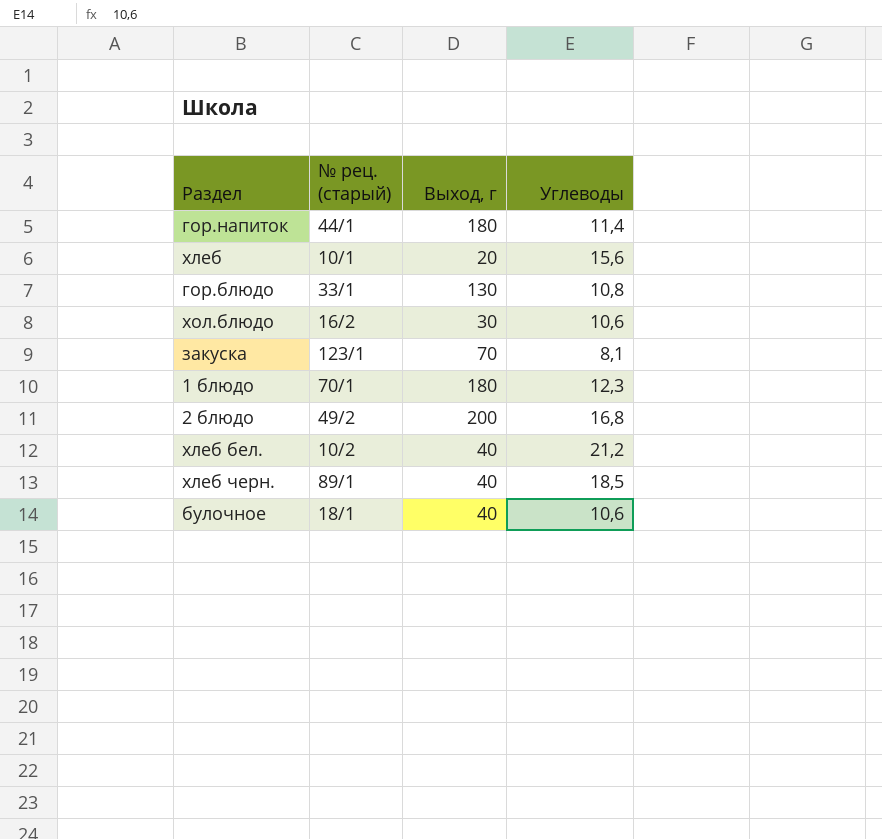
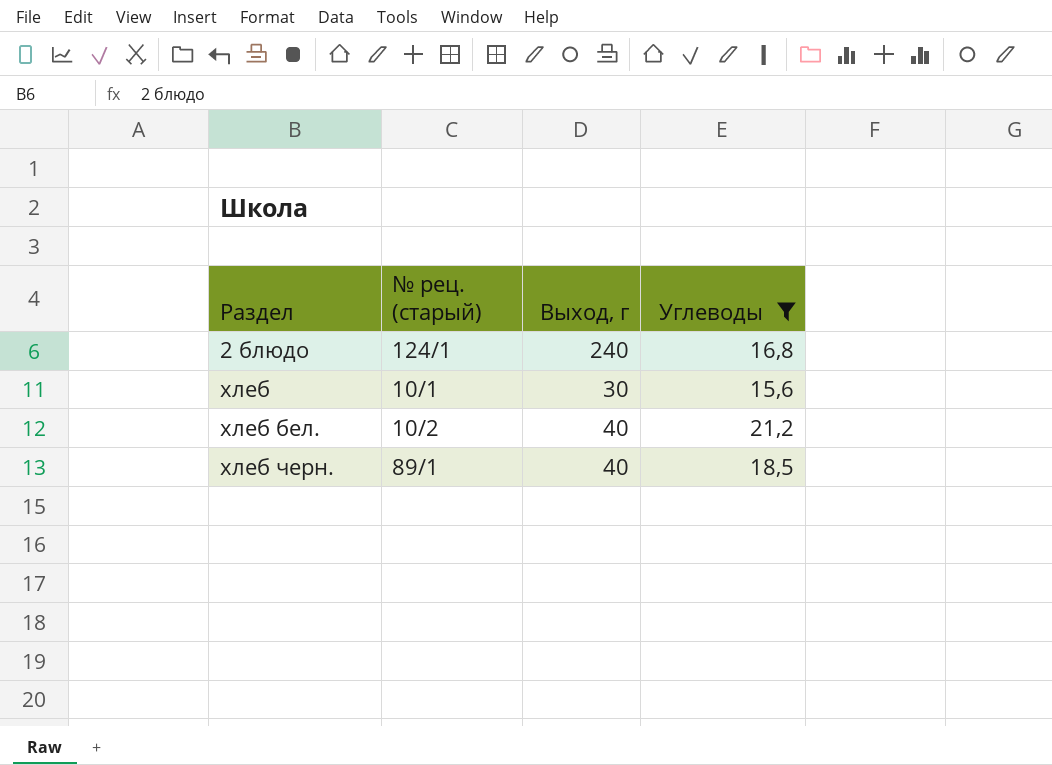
filter: none -> Углеводы >= 15,6
row order: none -> Раздел ascending
2 блюдо | № рец. (старый): 49/2 -> 124/1
2 блюдо | Выход, г: 200 -> 240
хлеб | Выход, г: 20 -> 30

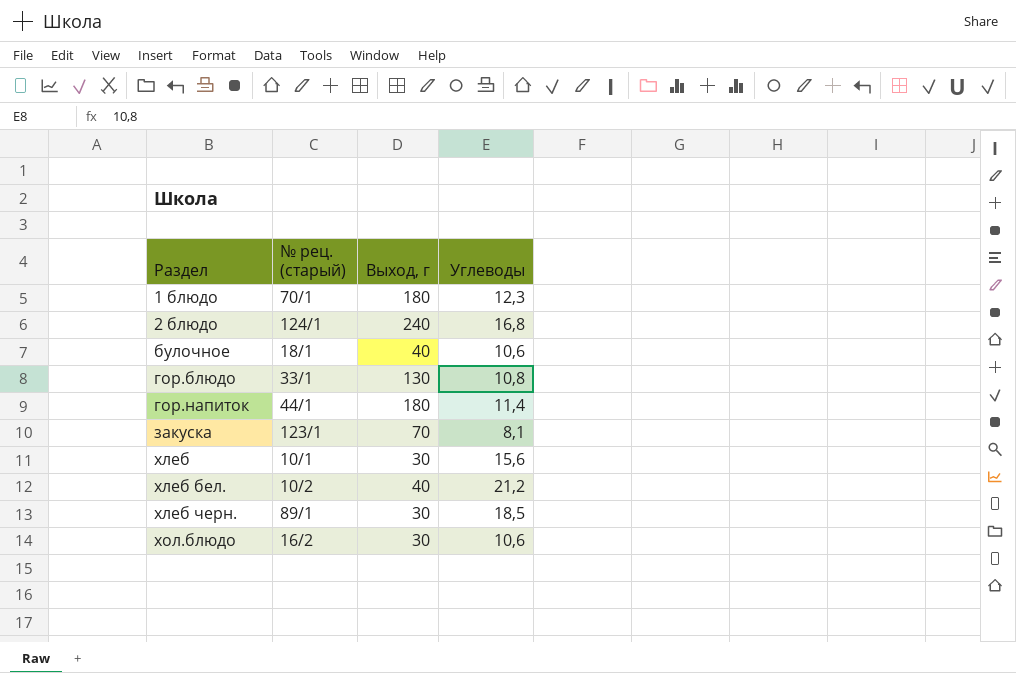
filter: Углеводы >= 15,6 -> none
хлеб черн. | Выход, г: 40 -> 30

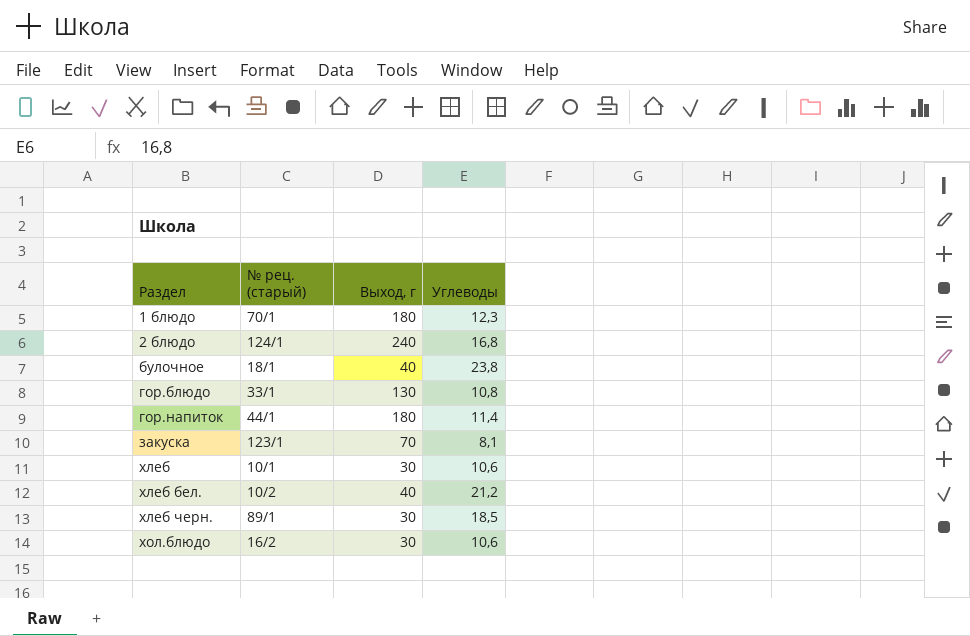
булочное | Углеводы: 10,6 -> 23,8
хлеб | Углеводы: 15,6 -> 10,6

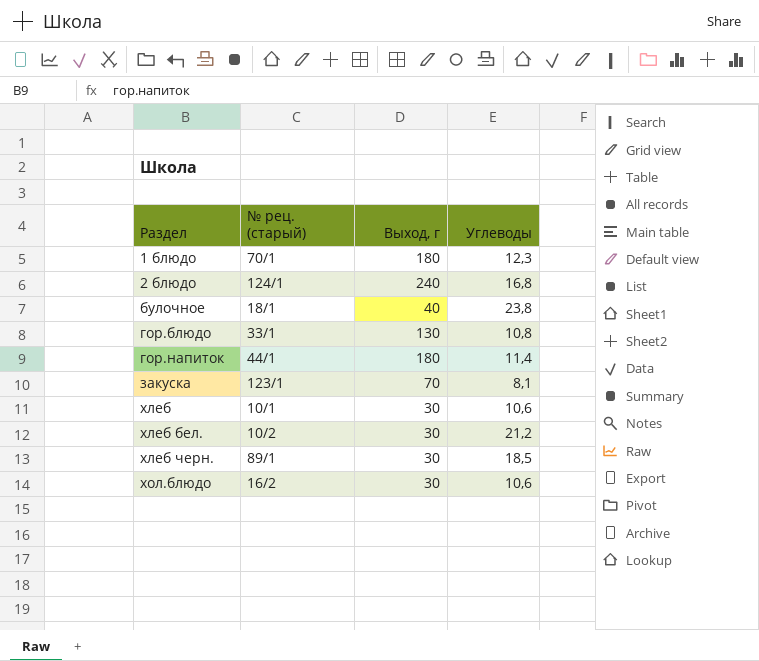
хлеб бел. | Выход, г: 40 -> 30

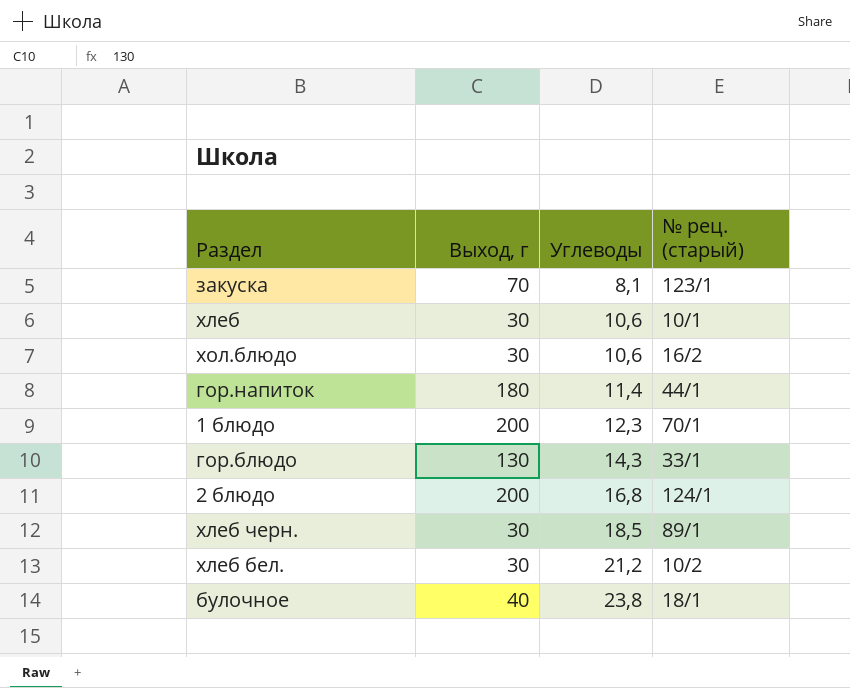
row order: Раздел ascending -> Углеводы ascending
column № рец. (старый) | position: 2 -> 4
1 блюдо | Выход, г: 180 -> 200
гор.блюдо | Углеводы: 10,8 -> 14,3
2 блюдо | Выход, г: 240 -> 200

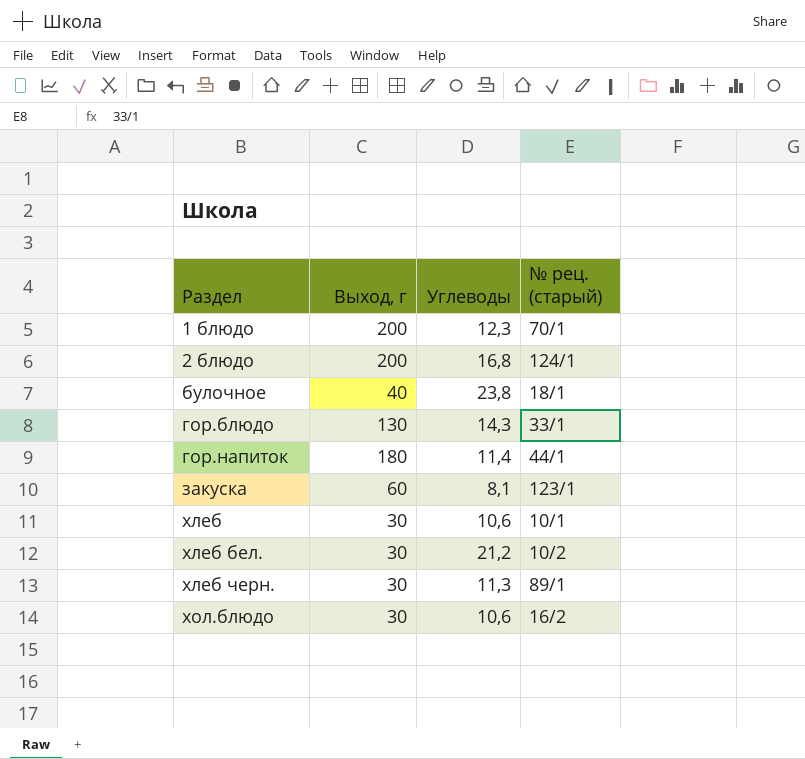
row order: Углеводы ascending -> Раздел ascending
закуска | Выход, г: 70 -> 60
хлеб черн. | Углеводы: 18,5 -> 11,3

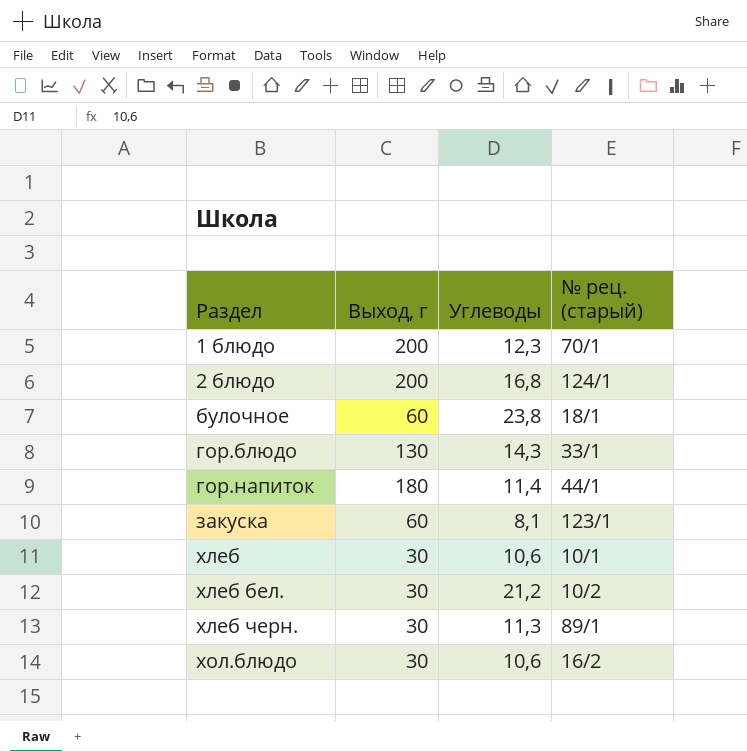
булочное | Выход, г: 40 -> 60

